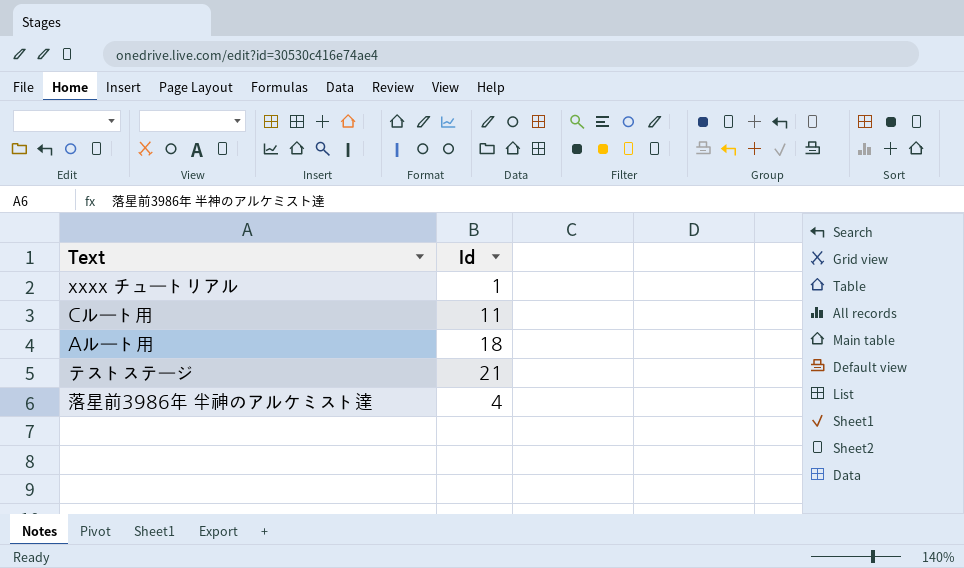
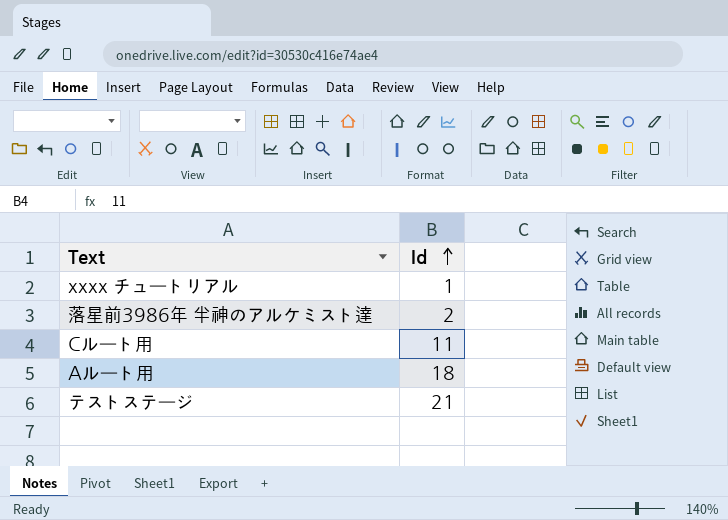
row order: none -> Id ascending
落星前3986年 半神のアルケミスト達 | Id: 4 -> 2

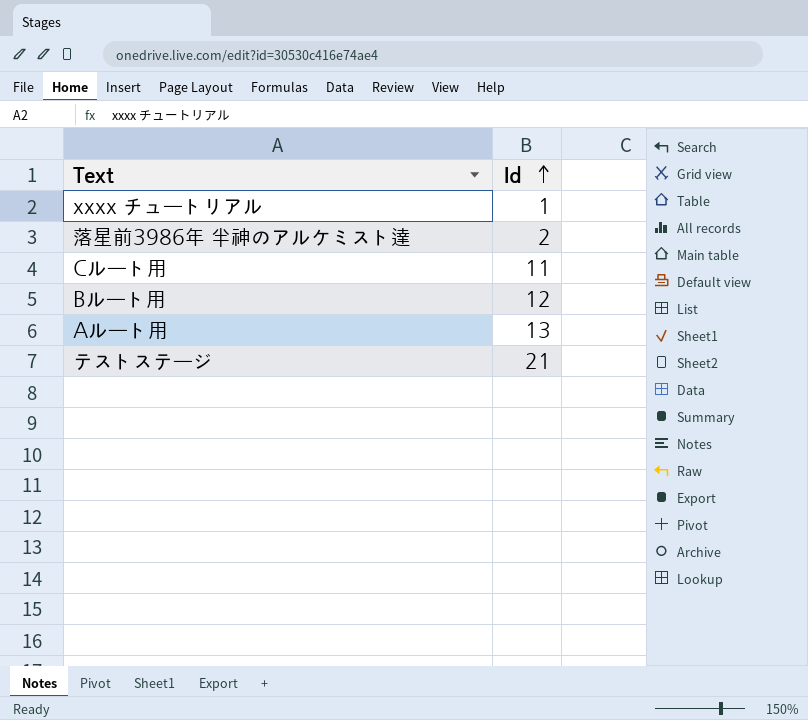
row Bルート用: none -> 12
Aルート用 | Id: 18 -> 13

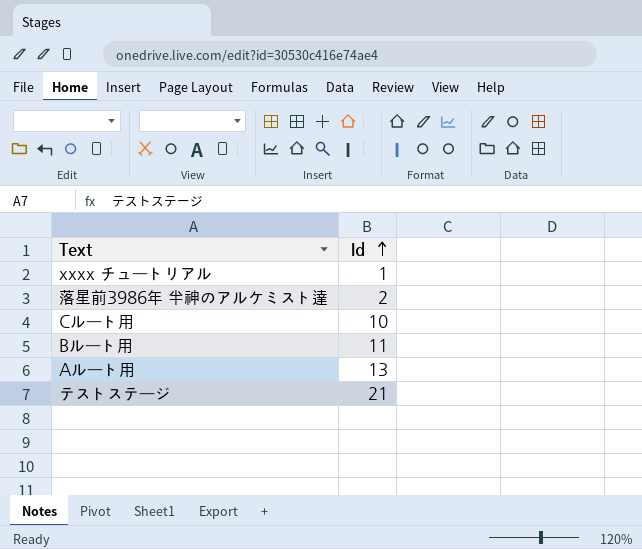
Cルート用 | Id: 11 -> 10
Bルート用 | Id: 12 -> 11

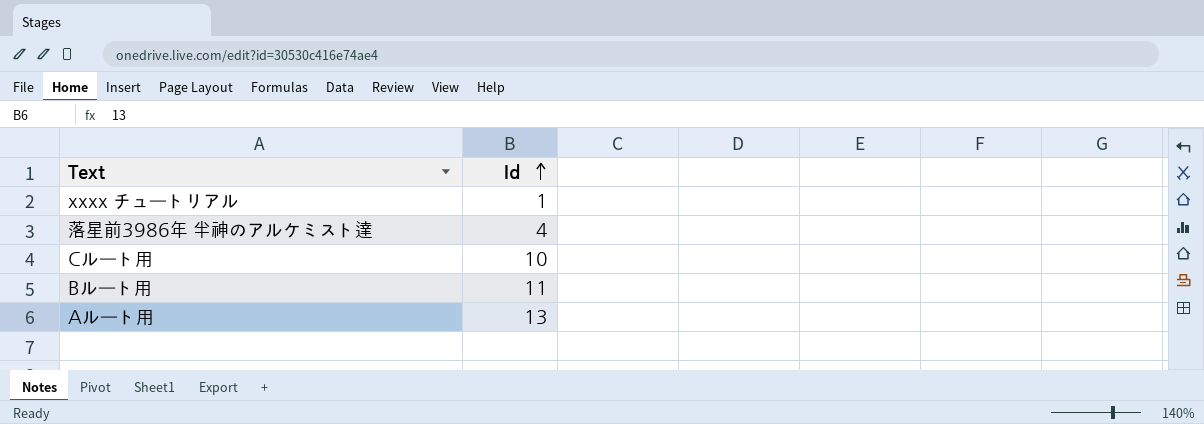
row テストステージ: 21 -> none
落星前3986年 半神のアルケミスト達 | Id: 2 -> 4

